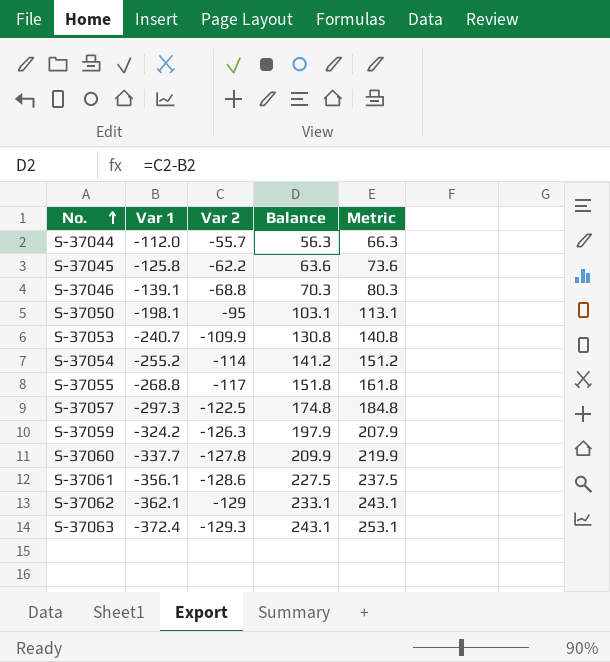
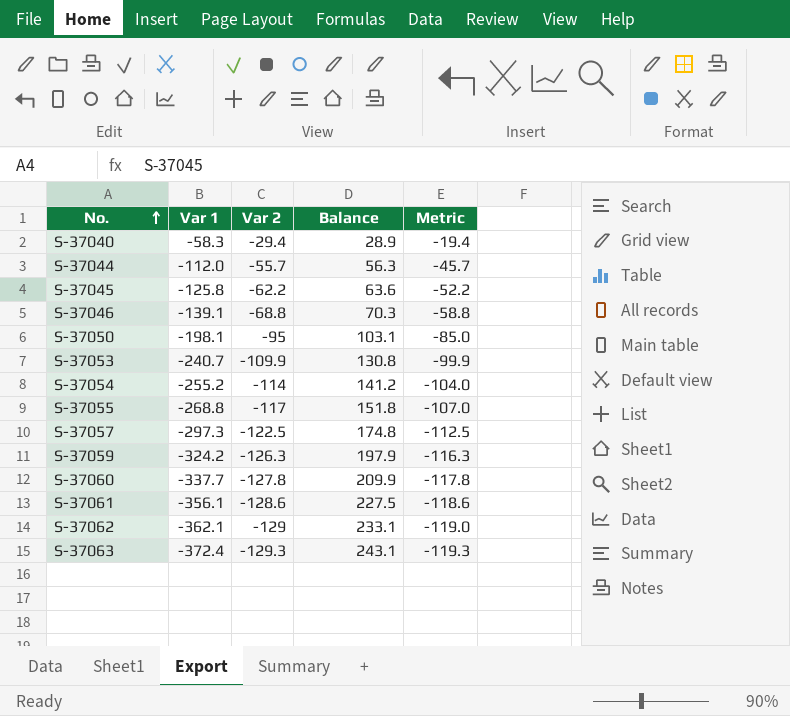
column Metric | formula: [Balance] + 10 -> [Var 2] + 10
row S-37040: none -> -58.3 | -29.4 | 28.9 | -19.4

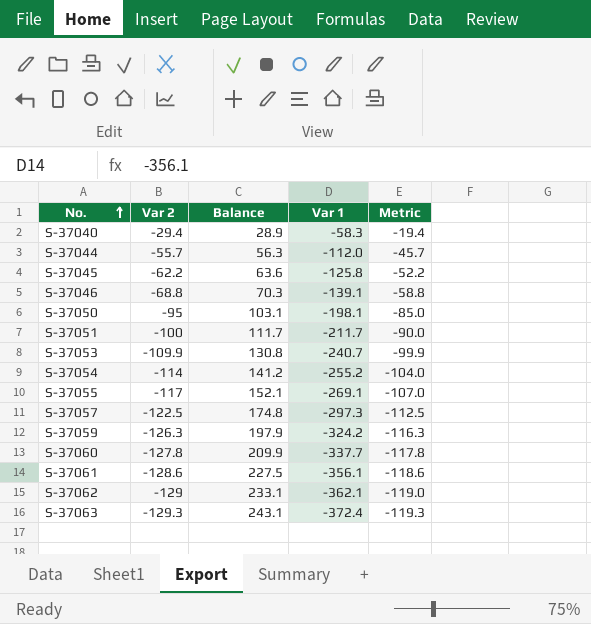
column Var 1 | position: 2 -> 4
row S-37051: none -> -100 | 111.7 | -211.7 | -90.0
S-37055 | Balance: 151.8 -> 152.1
S-37055 | Var 1: -268.8 -> -269.1

